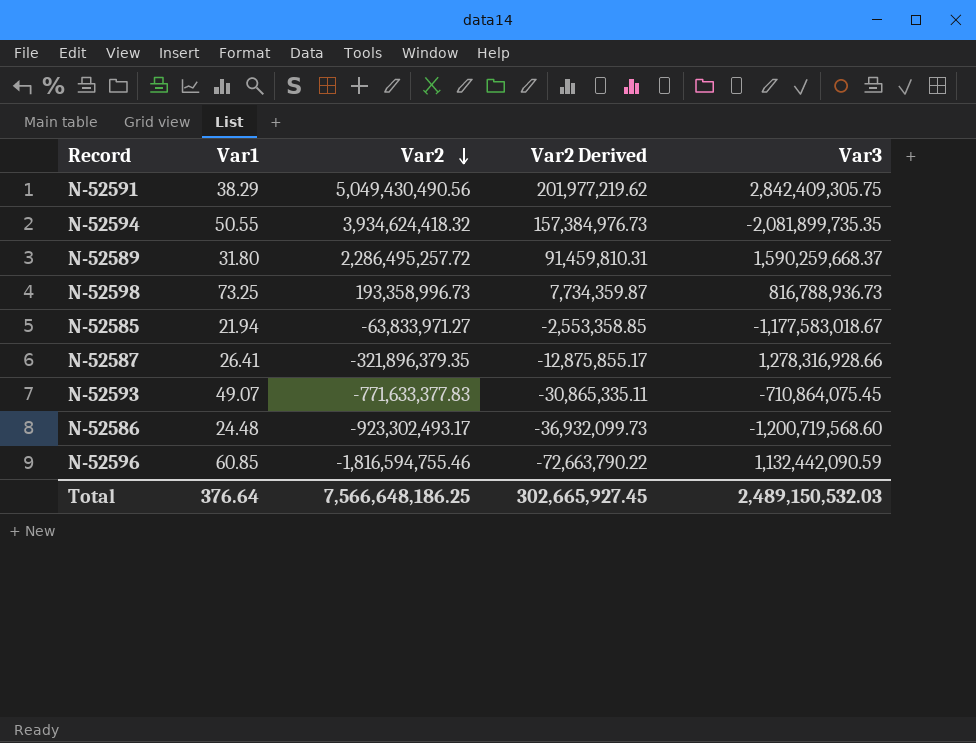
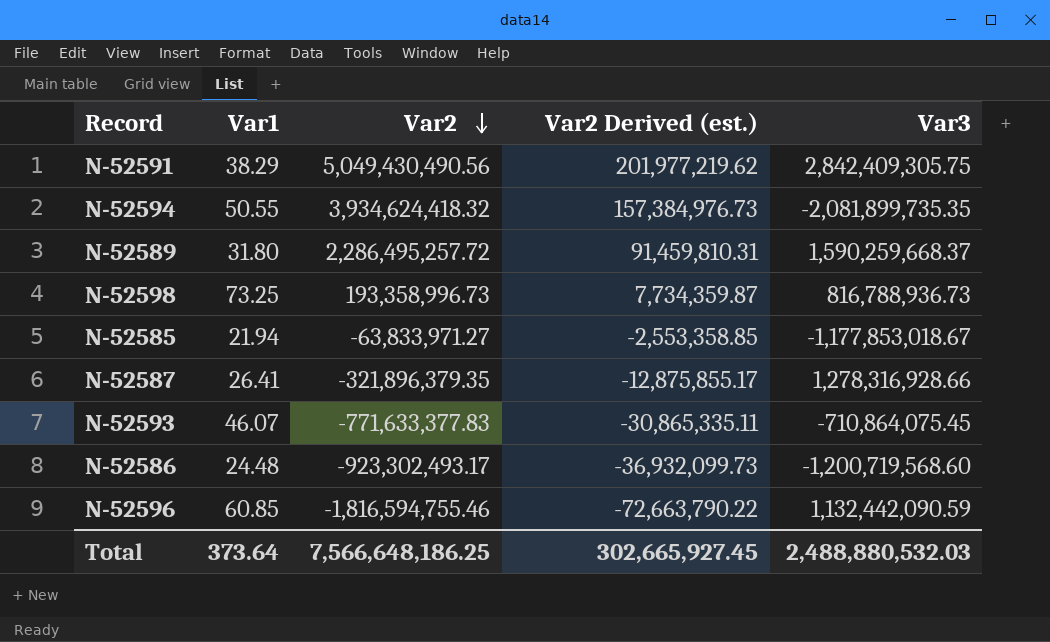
column name: Var2 Derived -> Var2 Derived (est.)
N-52585 | Var3: -1,177,583,018.67 -> -1,177,853,018.67
N-52593 | Var1: 49.07 -> 46.07
Total | Var1: 376.64 -> 373.64
Total | Var3: 2,489,150,532.03 -> 2,488,880,532.03

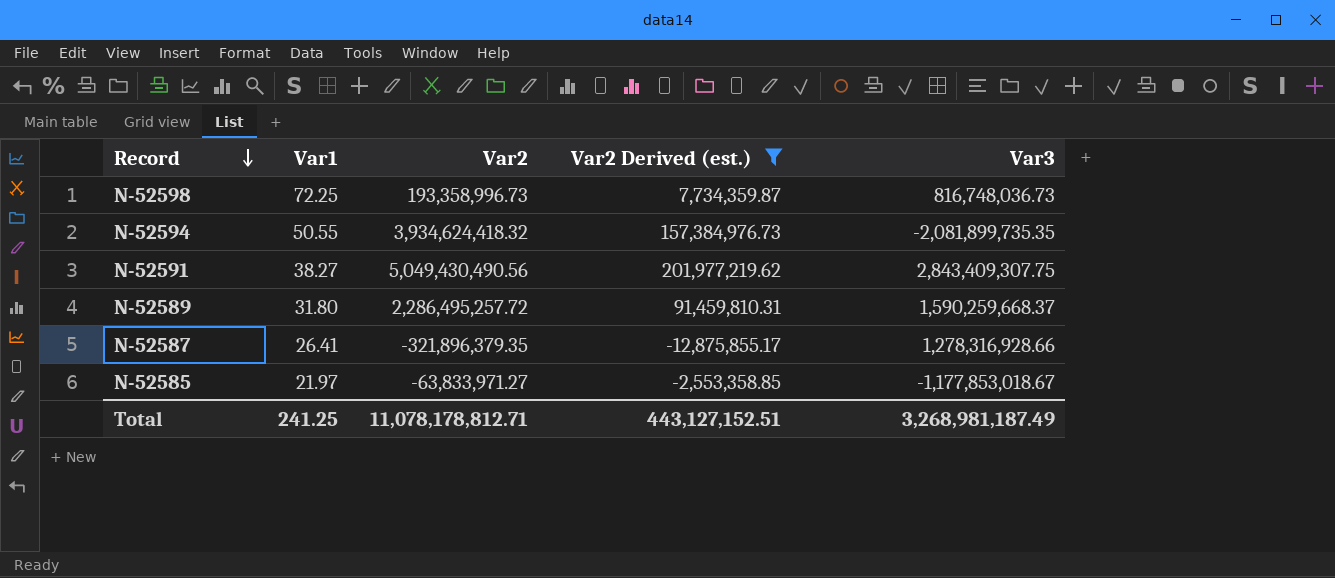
filter: none -> Var2 Derived (est.) >= -12,875,855.17
row order: Var2 descending -> Record descending
N-52598 | Var1: 73.25 -> 72.25
N-52598 | Var3: 816,788,936.73 -> 816,748,036.73
N-52591 | Var1: 38.29 -> 38.27
N-52591 | Var3: 2,842,409,305.75 -> 2,843,409,307.75
N-52585 | Var1: 21.94 -> 21.97
Total | Var1: 373.64 -> 241.25
Total | Var2: 7,566,648,186.25 -> 11,078,178,812.71
Total | Var2 Derived (est.): 302,665,927.45 -> 443,127,152.51
Total | Var3: 2,488,880,532.03 -> 3,268,981,187.49

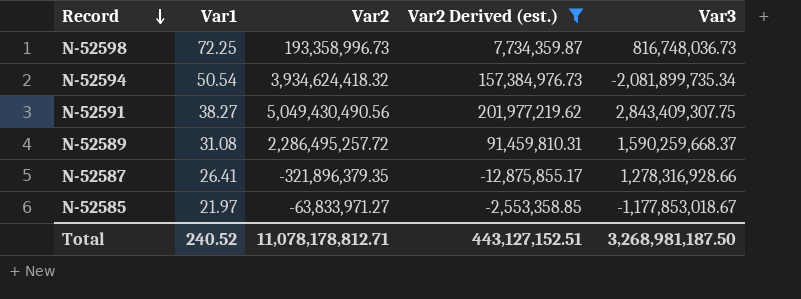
N-52594 | Var1: 50.55 -> 50.54
N-52594 | Var3: -2,081,899,735.35 -> -2,081,899,735.34
N-52589 | Var1: 31.80 -> 31.08
Total | Var1: 241.25 -> 240.52
Total | Var3: 3,268,981,187.49 -> 3,268,981,187.50

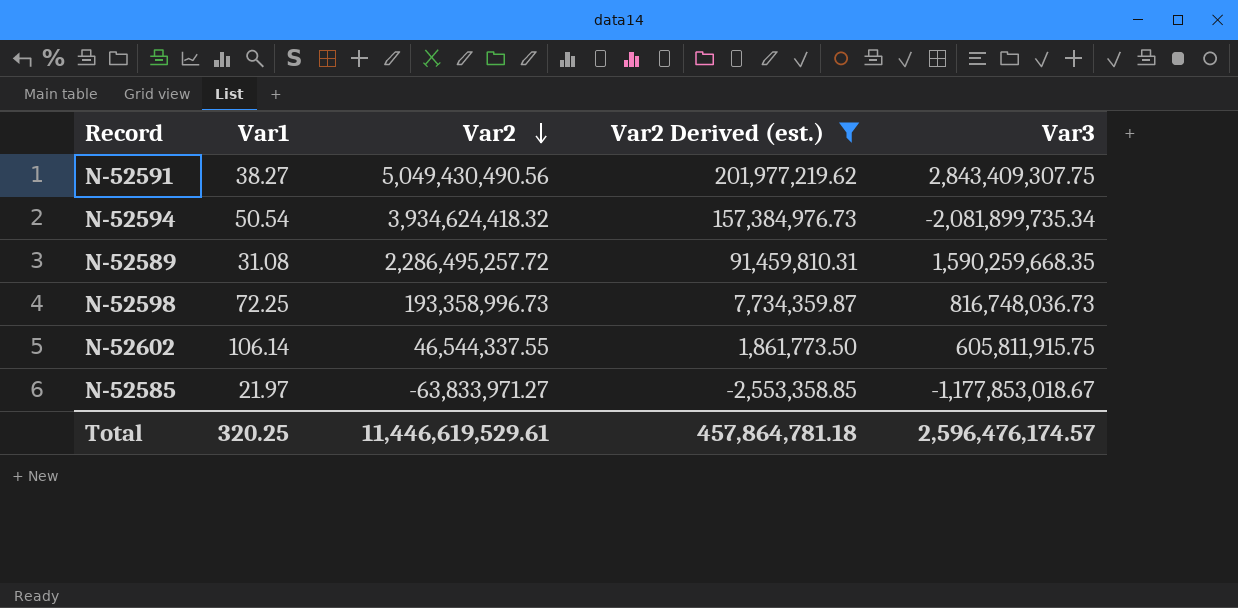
row order: Record descending -> Var2 descending
row N-52587: 26.41 | -321,896,379.35 | -12,875,855.17 | 1,278,316,928.66 -> none
N-52589 | Var3: 1,590,259,668.37 -> 1,590,259,668.35
row N-52602: none -> 106.14 | 46,544,337.55 | 1,861,773.50 | 605,811,915.75
Total | Var1: 240.52 -> 320.25
Total | Var2: 11,078,178,812.71 -> 11,446,619,529.61
Total | Var2 Derived (est.): 443,127,152.51 -> 457,864,781.18
Total | Var3: 3,268,981,187.50 -> 2,596,476,174.57

